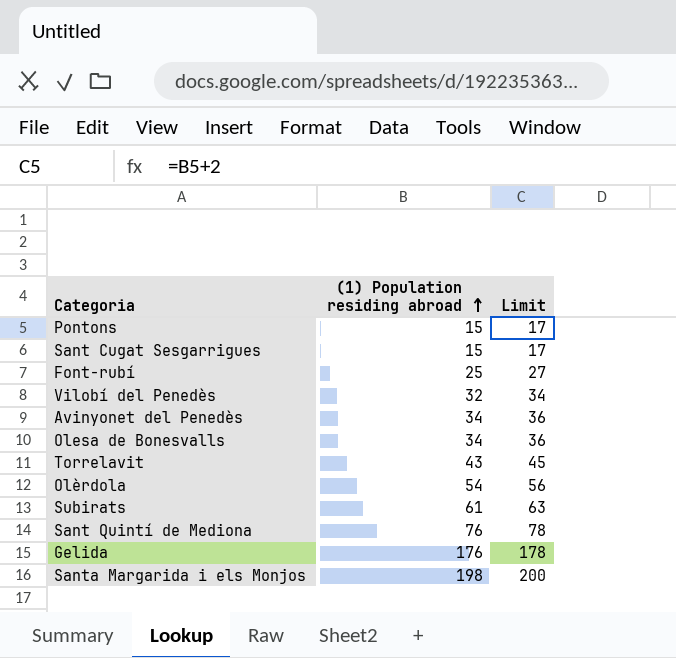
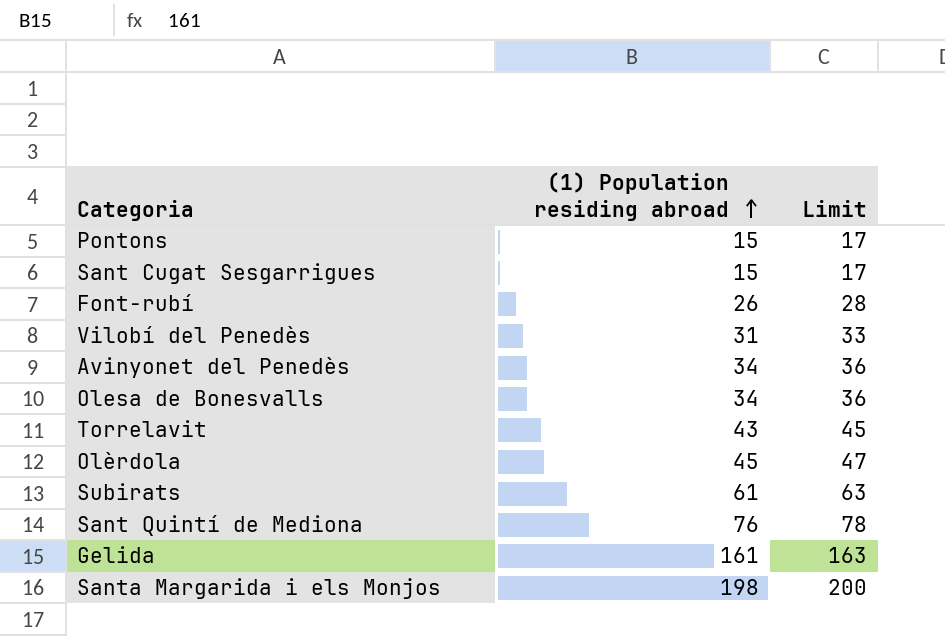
Font-rubí | (1) Population residing abroad: 25 -> 26
Font-rubí | Limit: 27 -> 28
Vilobí del Penedès | (1) Population residing abroad: 32 -> 31
Vilobí del Penedès | Limit: 34 -> 33
Olèrdola | (1) Population residing abroad: 54 -> 45
Olèrdola | Limit: 56 -> 47
Gelida | (1) Population residing abroad: 176 -> 161
Gelida | Limit: 178 -> 163

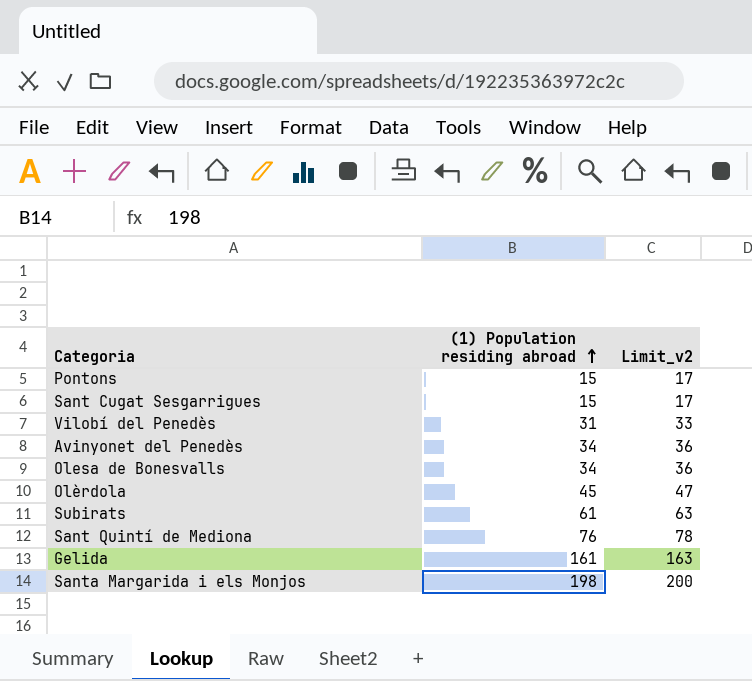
column name: Limit -> Limit_v2
row Font-rubí: 26 | 28 -> none
row Torrelavit: 43 | 45 -> none

